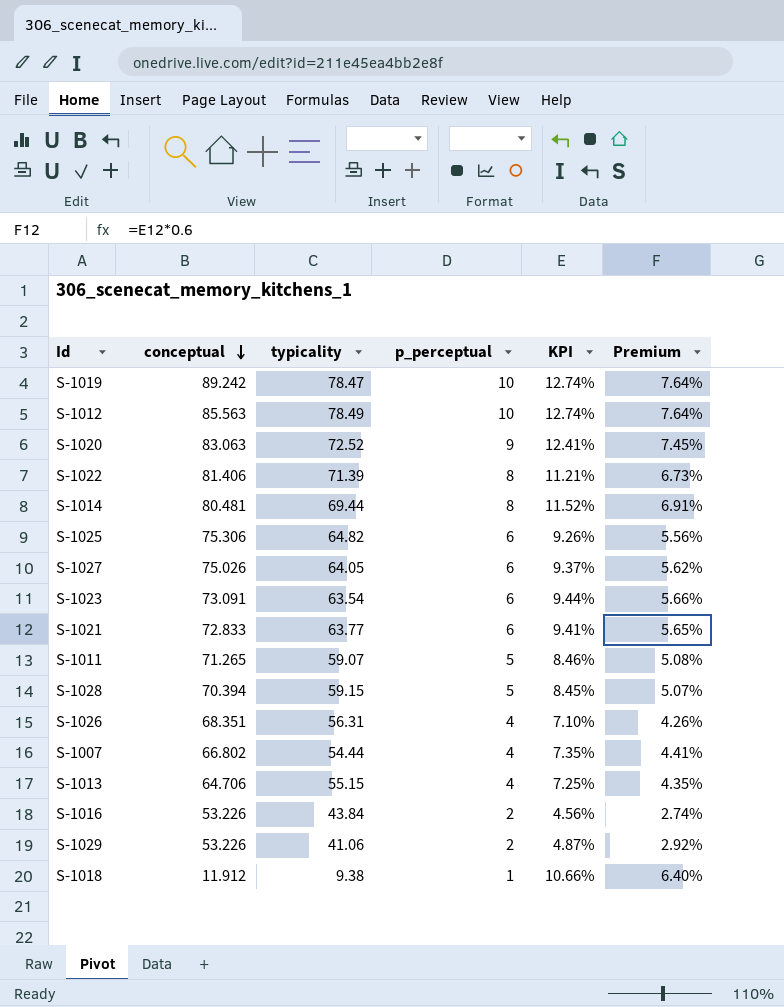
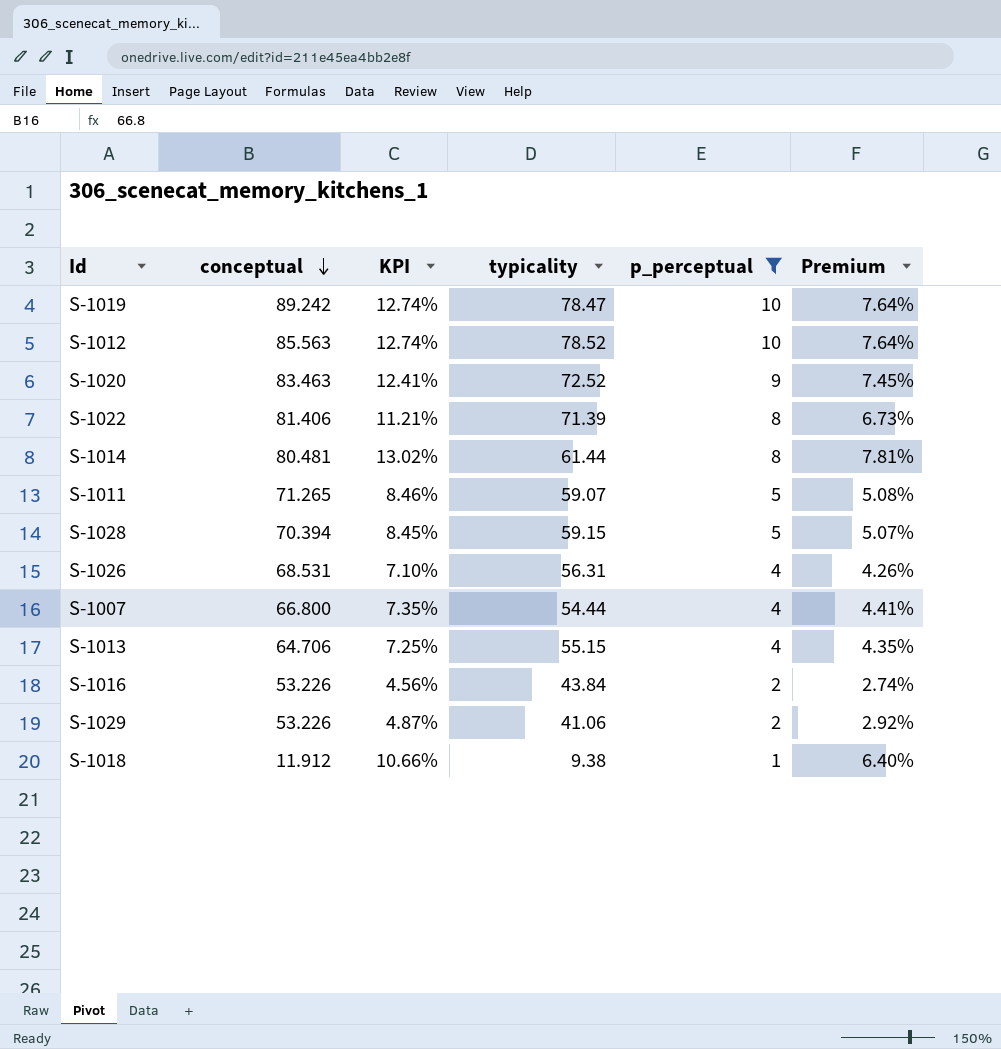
filter: none -> p_perceptual != 6
column KPI | position: 5 -> 3
S-1012 | typicality: 78.49 -> 78.52
S-1020 | conceptual: 83.063 -> 83.463
S-1014 | KPI: 11.52% -> 13.02%
S-1014 | typicality: 69.44 -> 61.44
S-1014 | Premium: 6.91% -> 7.81%
S-1026 | conceptual: 68.351 -> 68.531
S-1007 | conceptual: 66.802 -> 66.800

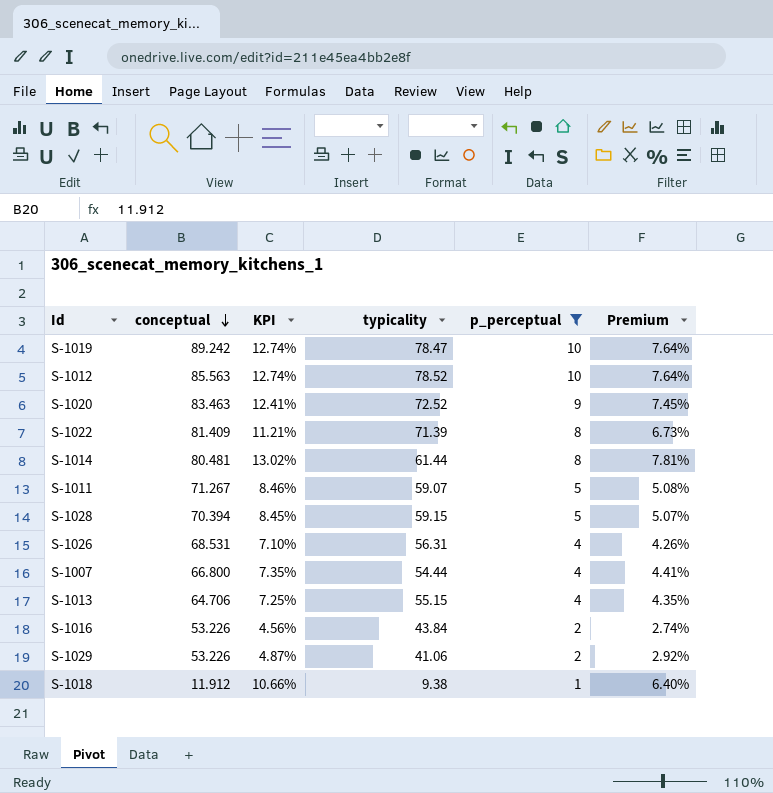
S-1022 | conceptual: 81.406 -> 81.409
S-1011 | conceptual: 71.265 -> 71.267

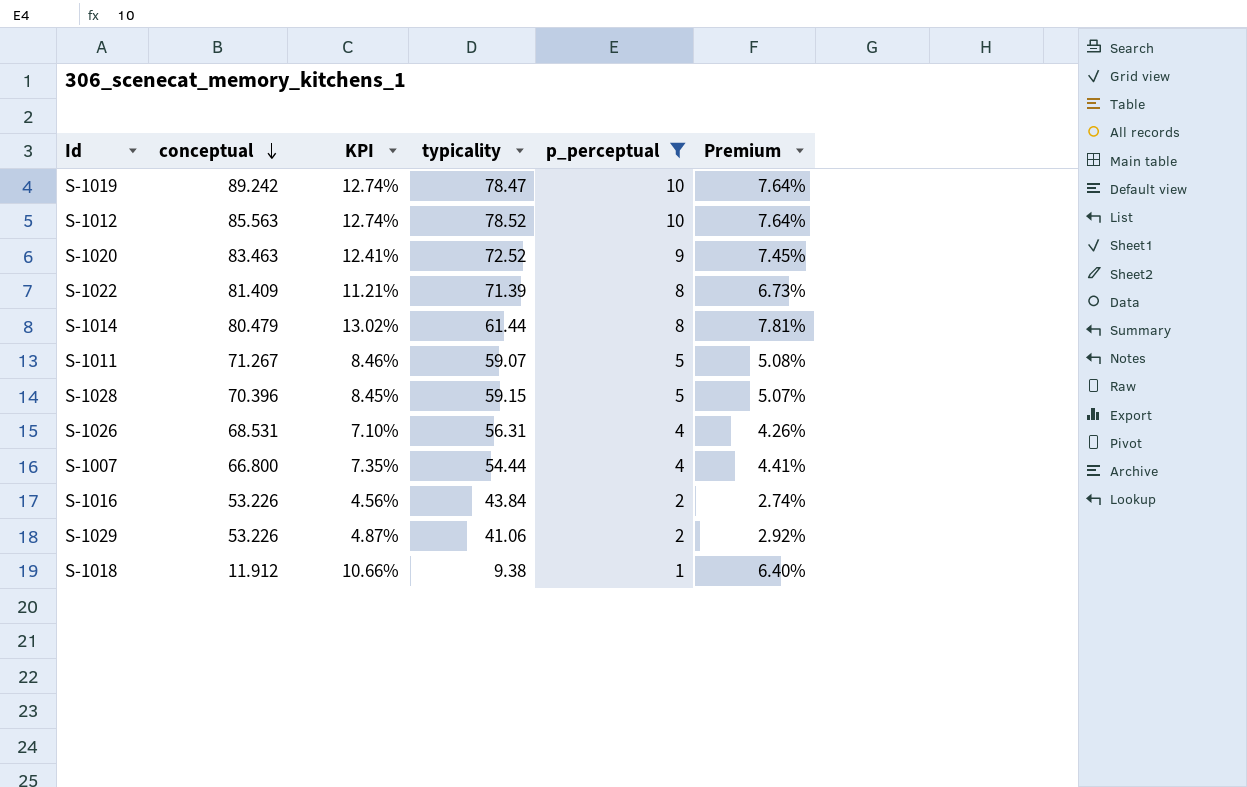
row S-1013: 64.706 | 7.25% | 55.15 | 4 | 4.35% -> none
S-1014 | conceptual: 80.481 -> 80.479
S-1028 | conceptual: 70.394 -> 70.396

